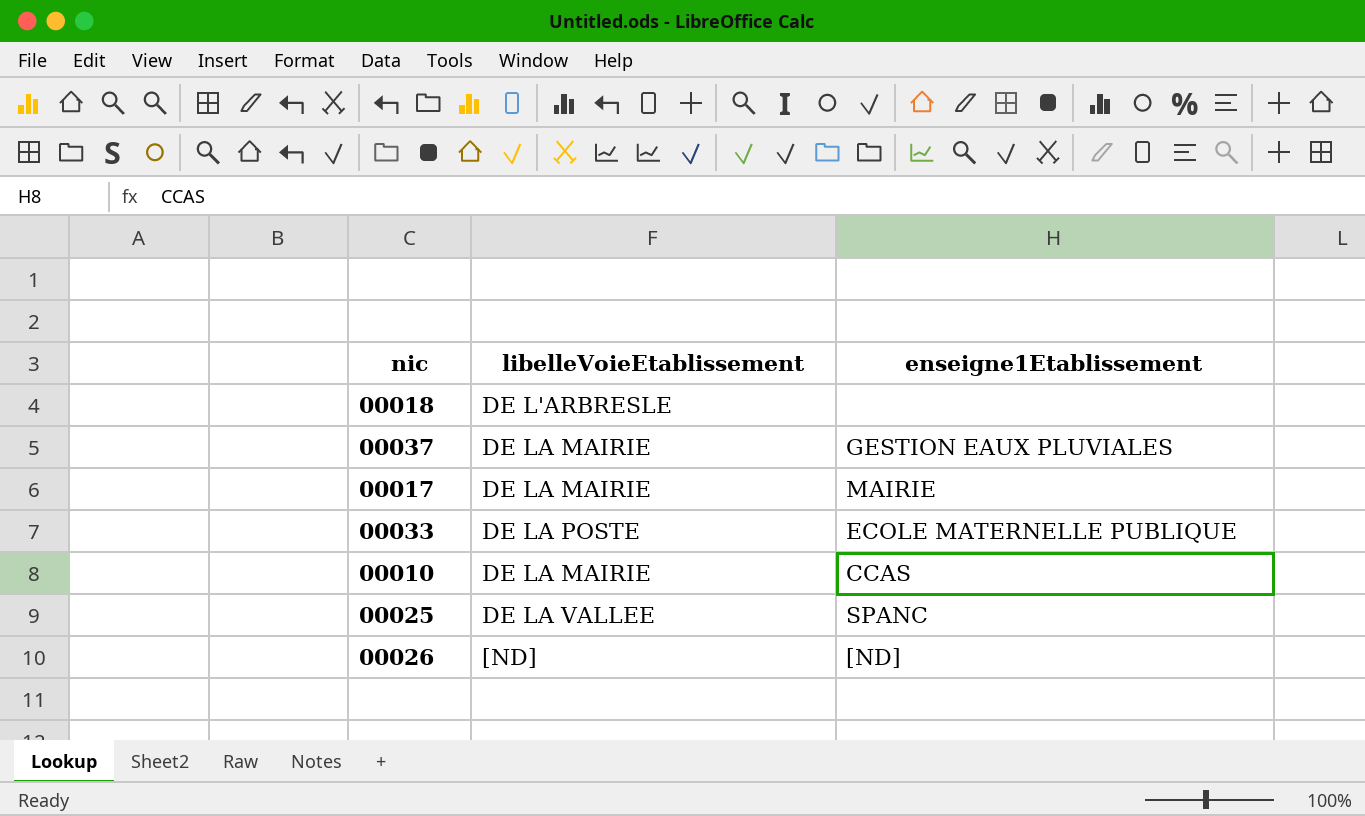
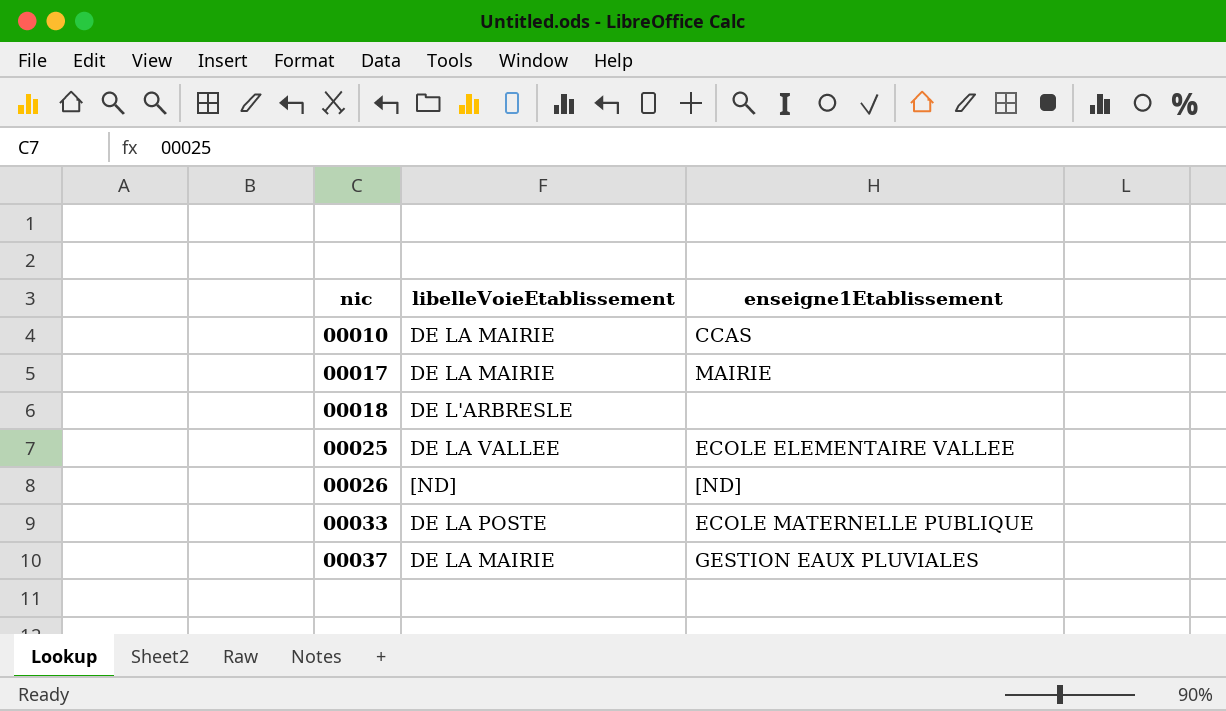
row order: none -> nic ascending
00025 | enseigne1Etablissement: SPANC -> ECOLE ELEMENTAIRE VALLEE

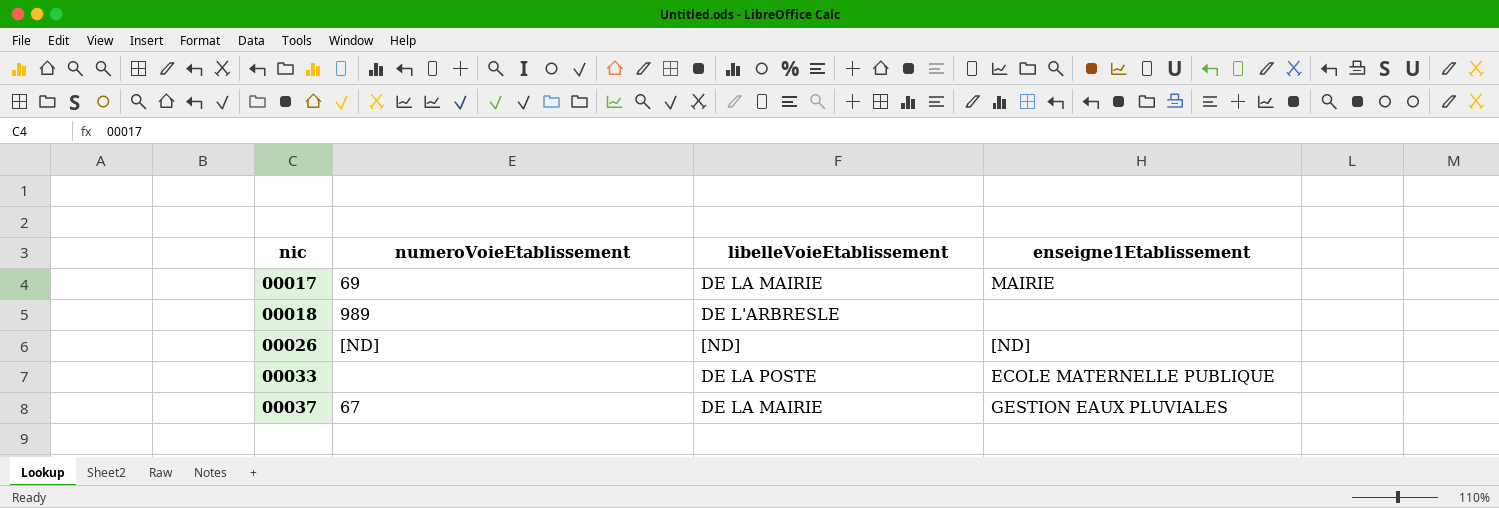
column numeroVoieEtablissement | position: none -> 2
row 00010: DE LA MAIRIE | CCAS -> none
row 00025: DE LA VALLEE | ECOLE ELEMENTAIRE VALLEE -> none

